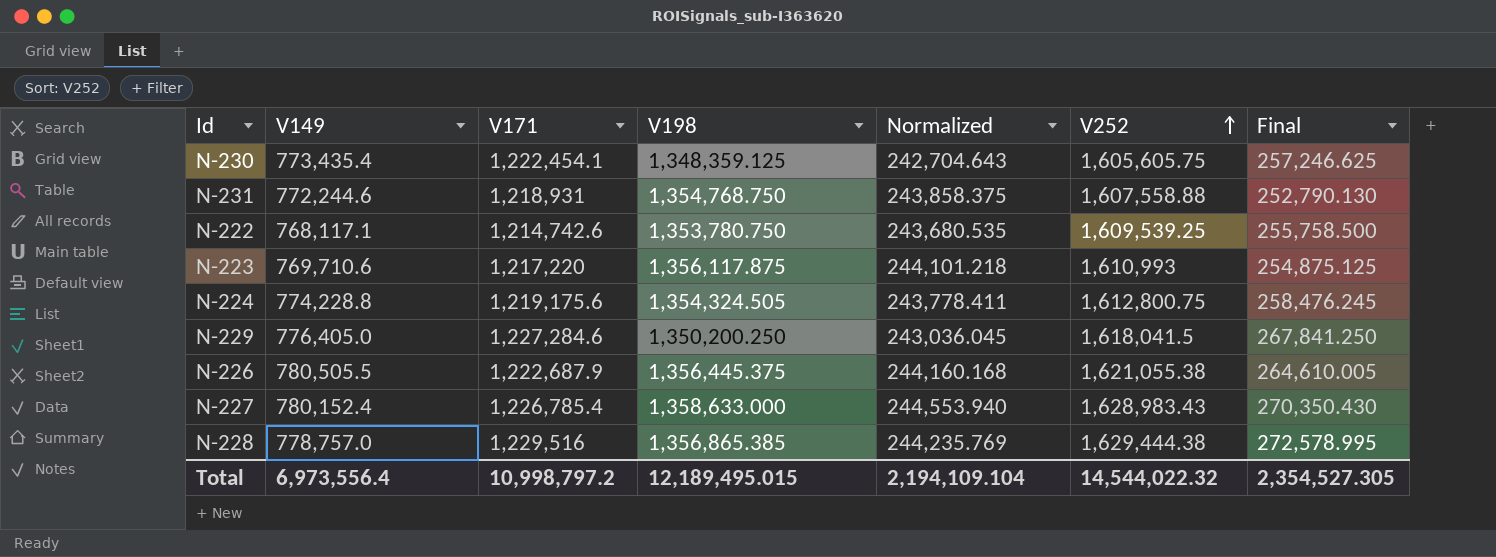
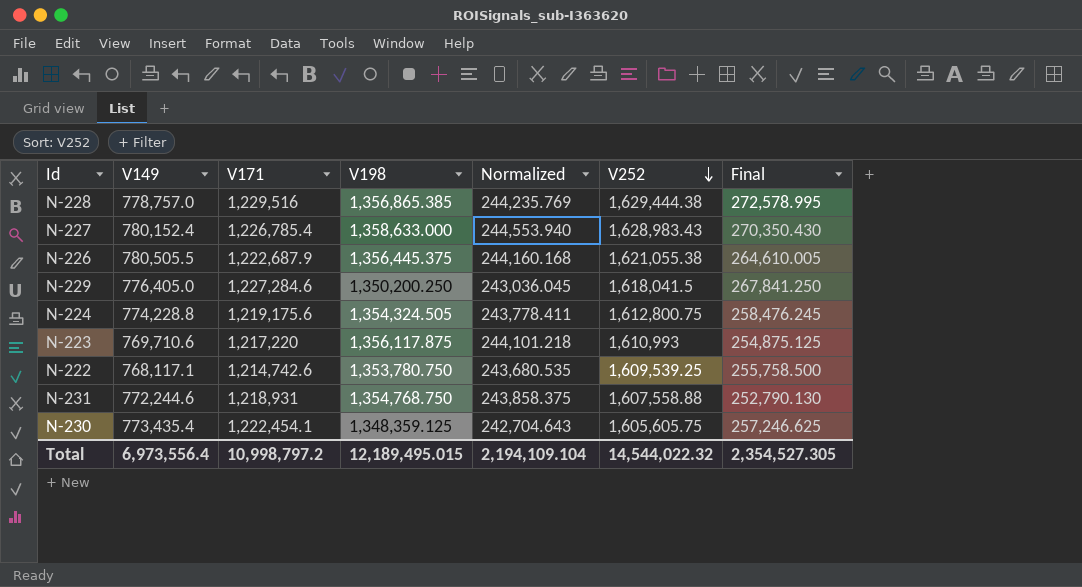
row order: V252 ascending -> V252 descending

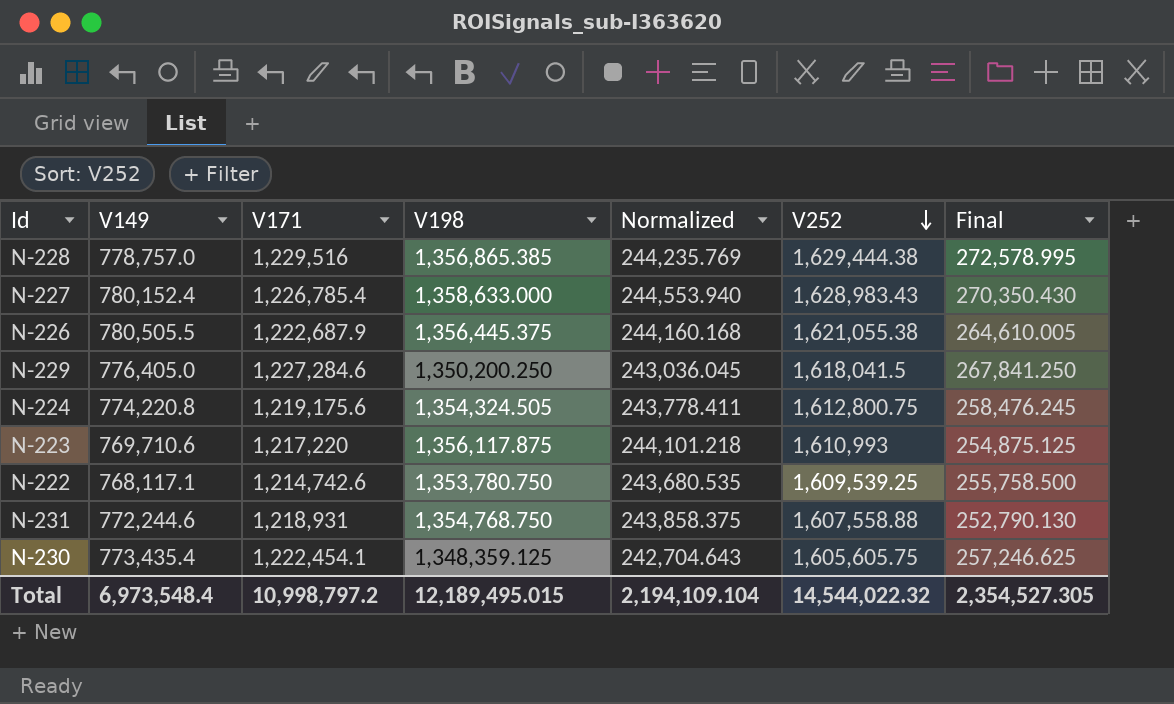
N-224 | V149: 774,228.8 -> 774,220.8
Total | V149: 6,973,556.4 -> 6,973,548.4

